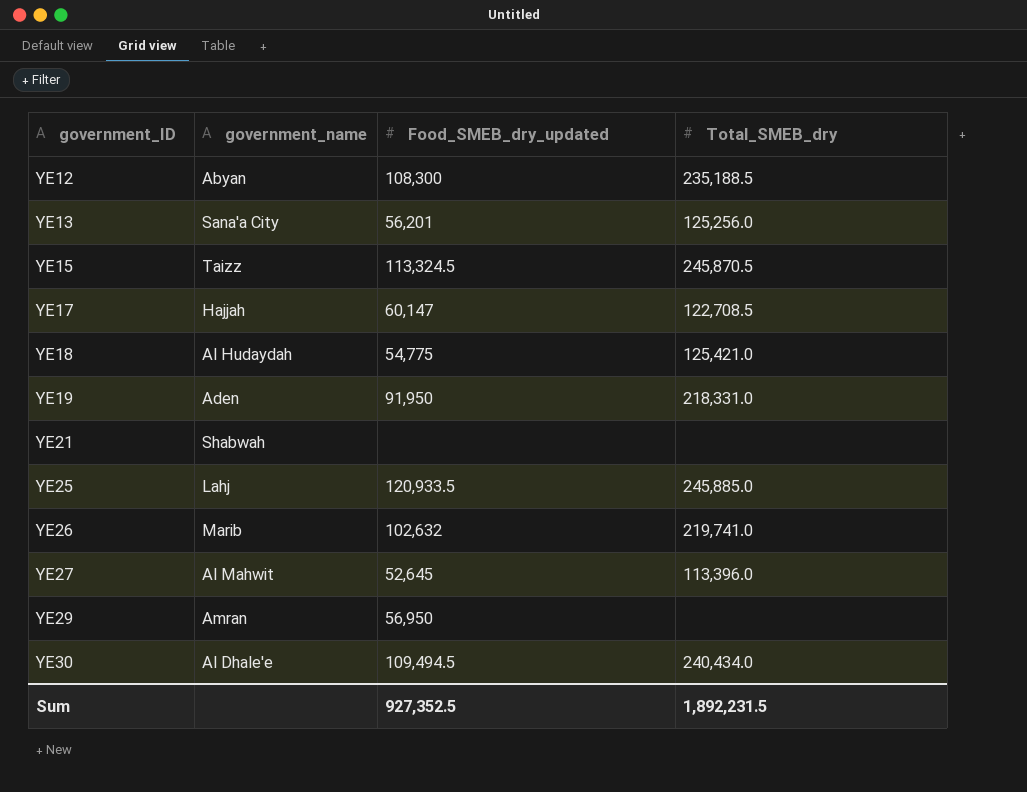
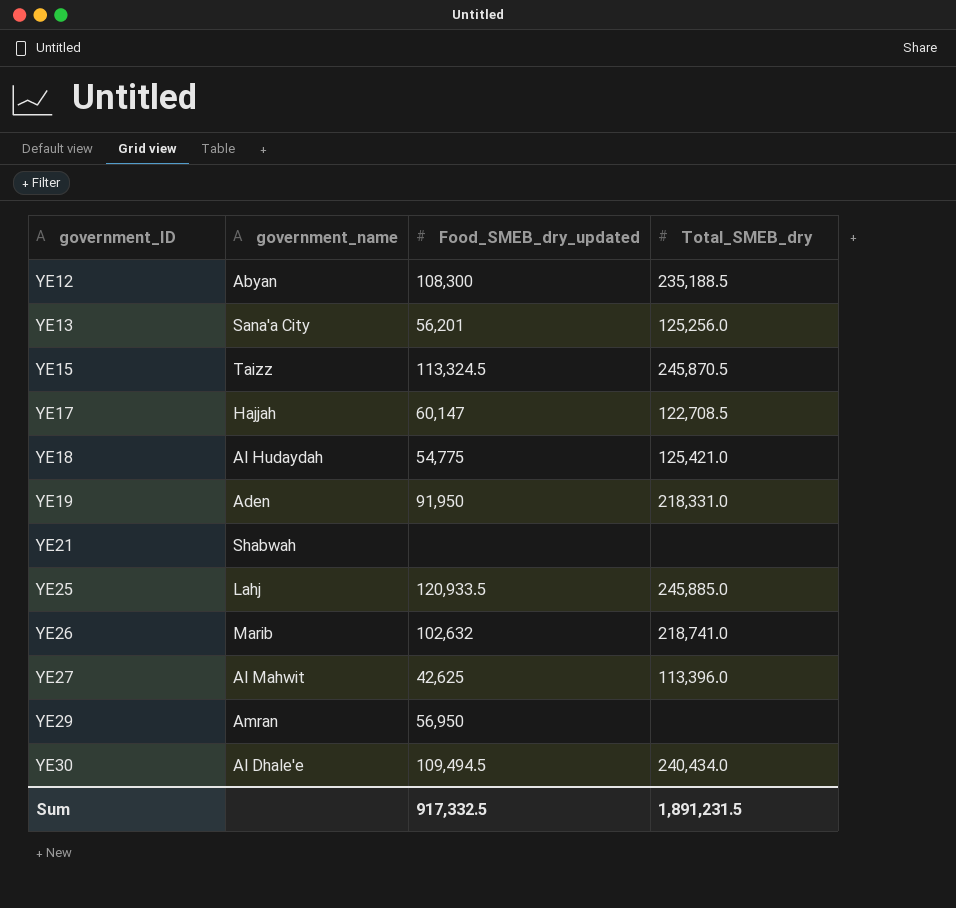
YE26 | Total_SMEB_dry: 219,741.0 -> 218,741.0
YE27 | Food_SMEB_dry_updated: 52,645 -> 42,625
Sum | Food_SMEB_dry_updated: 927,352.5 -> 917,332.5
Sum | Total_SMEB_dry: 1,892,231.5 -> 1,891,231.5

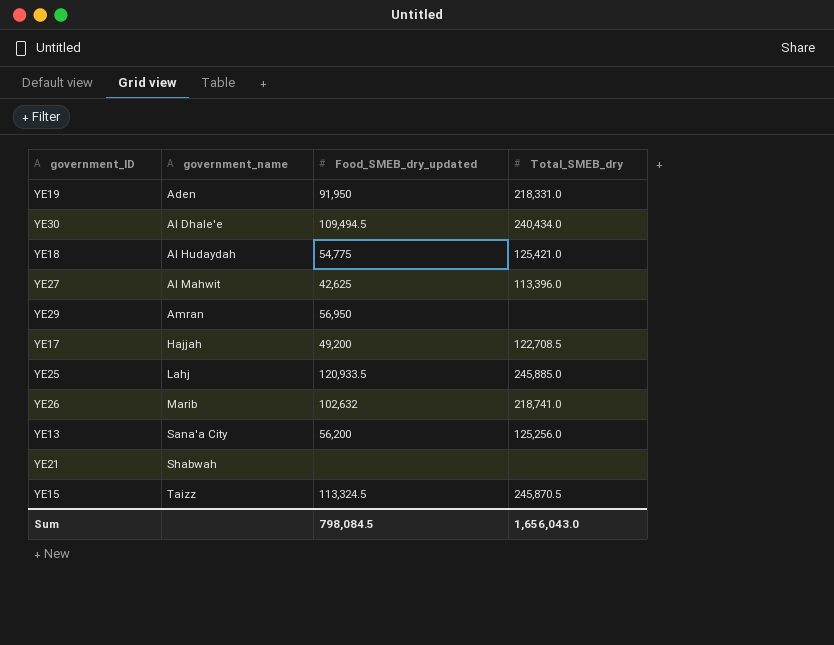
row order: government_ID ascending -> government_name ascending
row YE12: Abyan | 108,300 | 235,188.5 -> none
YE17 | Food_SMEB_dry_updated: 60,147 -> 49,200
YE13 | Food_SMEB_dry_updated: 56,201 -> 56,200
Sum | Food_SMEB_dry_updated: 917,332.5 -> 798,084.5
Sum | Total_SMEB_dry: 1,891,231.5 -> 1,656,043.0

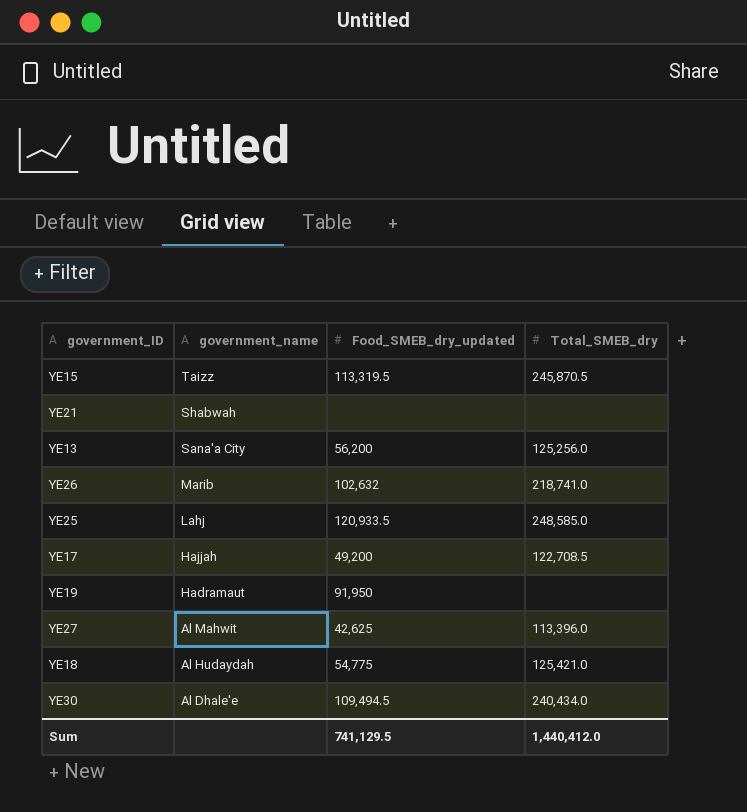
row order: government_name ascending -> government_name descending
row YE29: Amran | 56,950 | none -> none
YE15 | Food_SMEB_dry_updated: 113,324.5 -> 113,319.5
YE25 | Total_SMEB_dry: 245,885.0 -> 248,585.0
YE19 | government_name: Aden -> Hadramaut
YE19 | Total_SMEB_dry: 218,331.0 -> none
Sum | Food_SMEB_dry_updated: 798,084.5 -> 741,129.5
Sum | Total_SMEB_dry: 1,656,043.0 -> 1,440,412.0

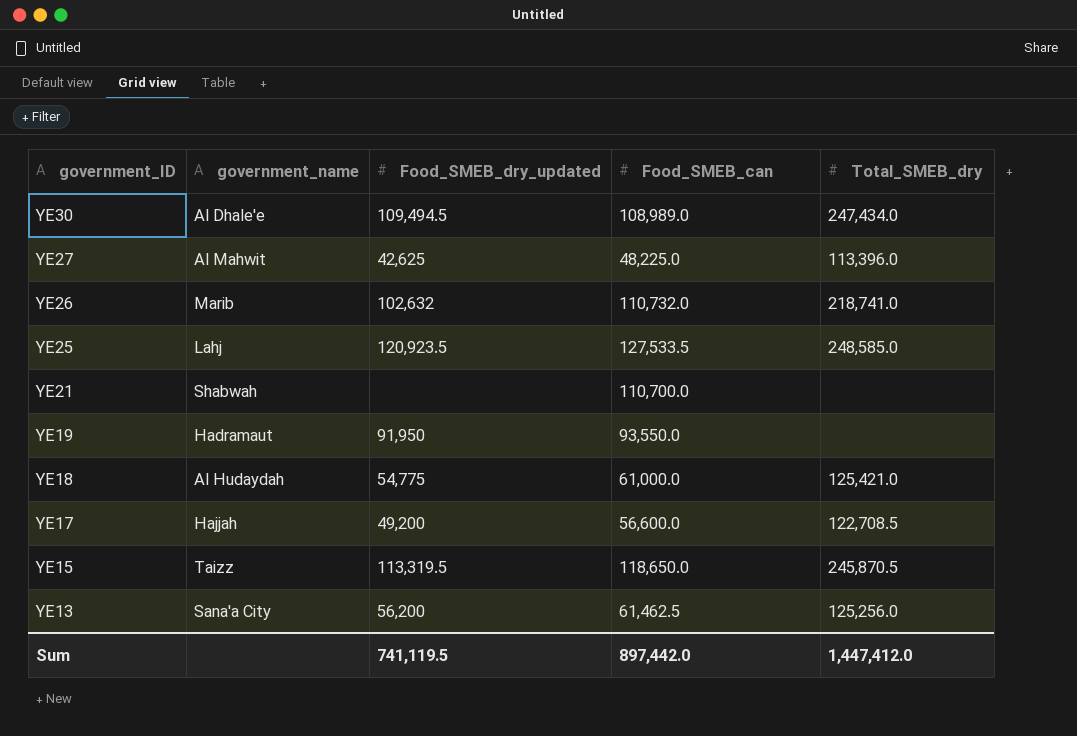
row order: government_name descending -> government_ID descending
column Food_SMEB_can | position: none -> 4
YE30 | Total_SMEB_dry: 240,434.0 -> 247,434.0
YE25 | Food_SMEB_dry_updated: 120,933.5 -> 120,923.5
Sum | Food_SMEB_dry_updated: 741,129.5 -> 741,119.5
Sum | Total_SMEB_dry: 1,440,412.0 -> 1,447,412.0

